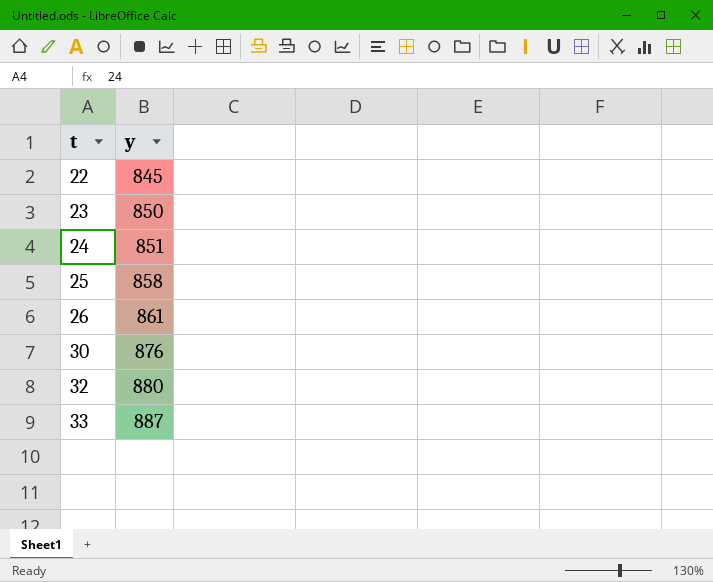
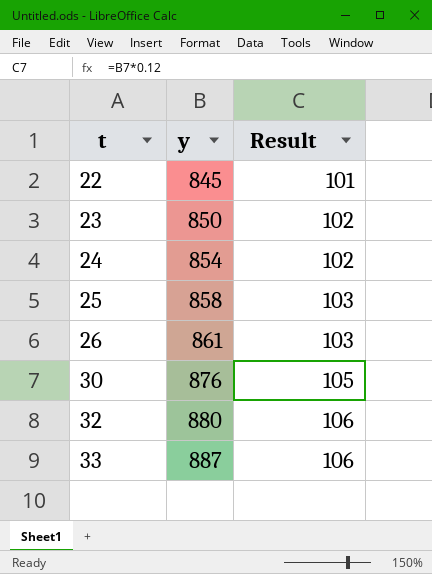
column Result | formula: none -> [y] * 0.12
24 | y: 851 -> 854

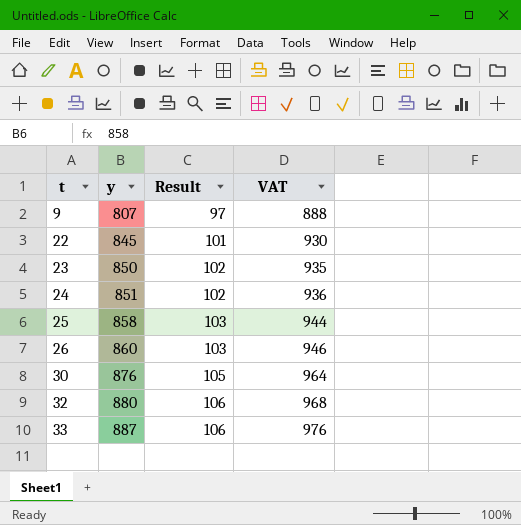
column VAT | formula: none -> [y] * 1.1
row 9: none -> 807 | 97 | 888
24 | y: 854 -> 851
26 | y: 861 -> 860

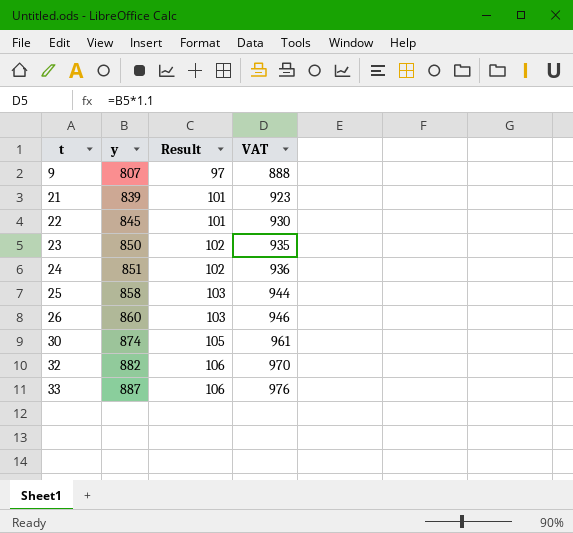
row 21: none -> 839 | 101 | 923
30 | y: 876 -> 874
30 | VAT: 964 -> 961
32 | y: 880 -> 882
32 | VAT: 968 -> 970

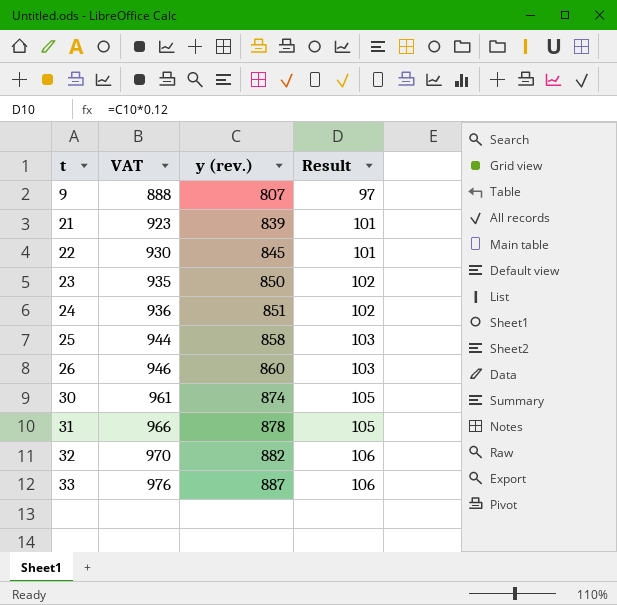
column VAT | position: 4 -> 2
column name: y -> y (rev.)
row 31: none -> 966 | 878 | 105

